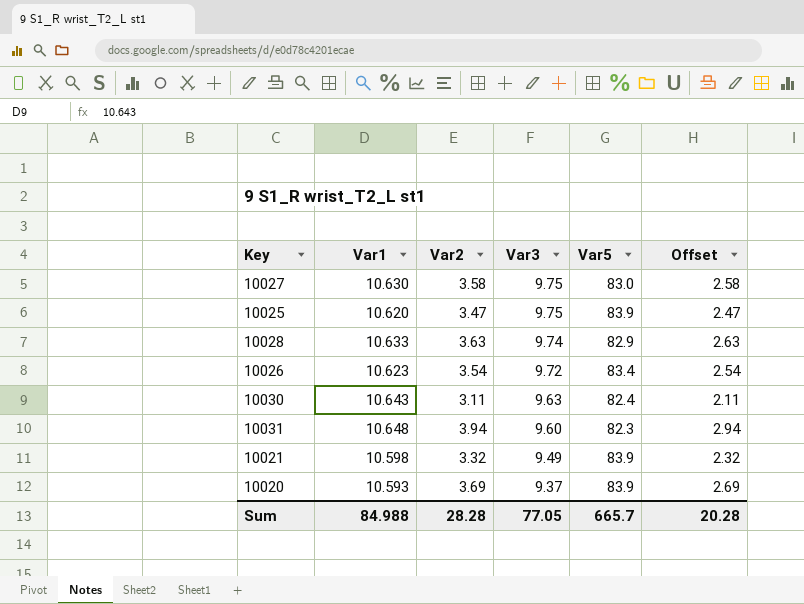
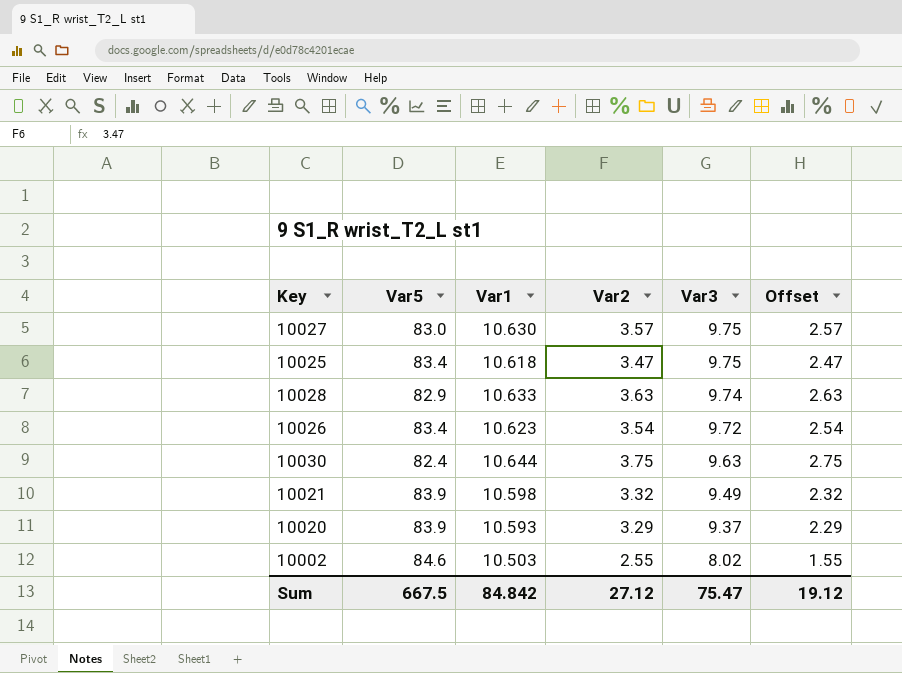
column Var5 | position: 5 -> 2
row 10031: 10.648 | 3.94 | 9.60 | 82.3 | 2.94 -> none
10027 | Var2: 3.58 -> 3.57
10027 | Offset: 2.58 -> 2.57
10025 | Var5: 83.9 -> 83.4
10025 | Var1: 10.620 -> 10.618
10030 | Var1: 10.643 -> 10.644
10030 | Var2: 3.11 -> 3.75
10030 | Offset: 2.11 -> 2.75
10020 | Var2: 3.69 -> 3.29
10020 | Offset: 2.69 -> 2.29
row 10002: none -> 84.6 | 10.503 | 2.55 | 8.02 | 1.55
Sum | Var5: 665.7 -> 667.5
Sum | Var1: 84.988 -> 84.842
Sum | Var2: 28.28 -> 27.12
Sum | Var3: 77.05 -> 75.47
Sum | Offset: 20.28 -> 19.12

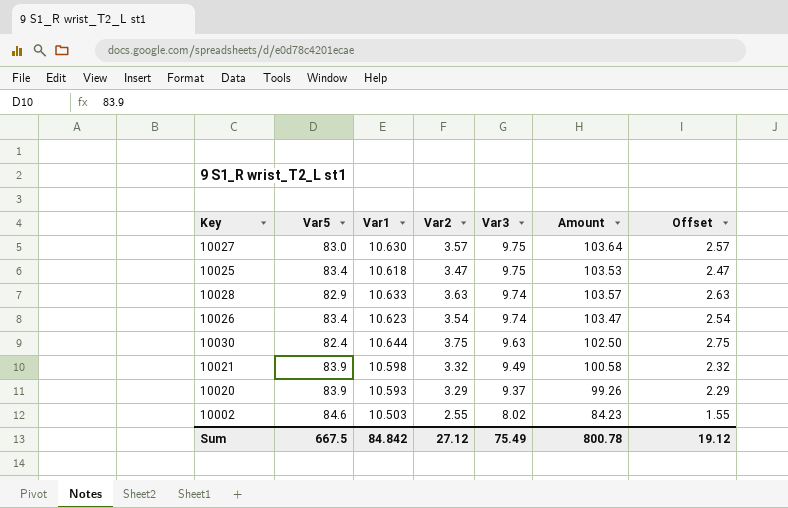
column Amount | formula: none -> [Var1] * [Var3]
10026 | Var3: 9.72 -> 9.74
Sum | Var3: 75.47 -> 75.49

